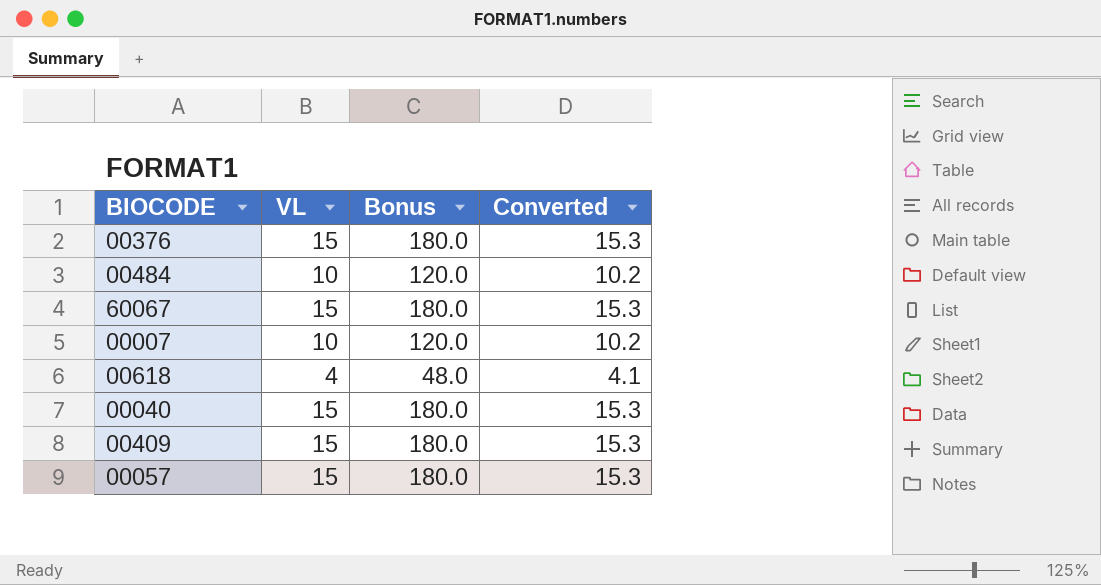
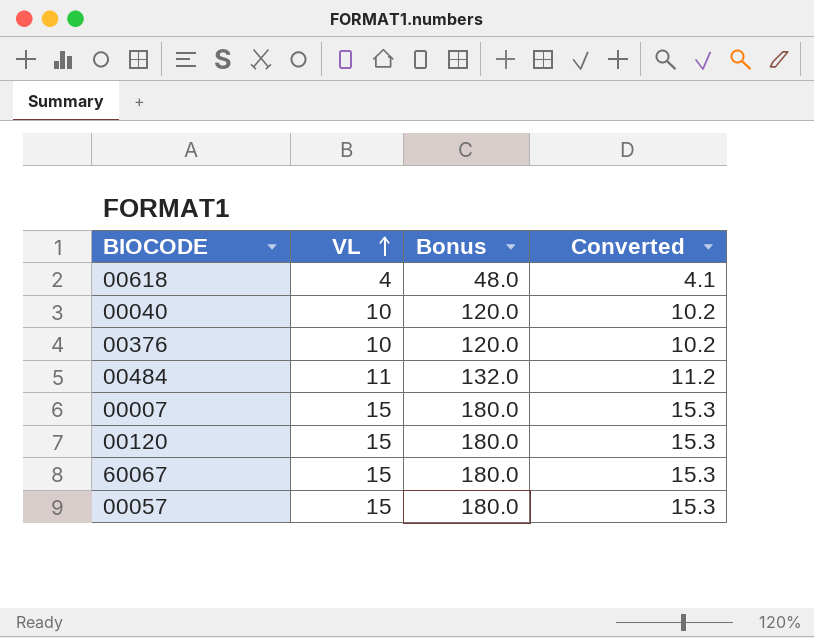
row order: none -> VL ascending
row 00409: 15 | 180.0 | 15.3 -> none
00040 | VL: 15 -> 10
00040 | Bonus: 180.0 -> 120.0
00040 | Converted: 15.3 -> 10.2
00376 | VL: 15 -> 10
00376 | Bonus: 180.0 -> 120.0
00376 | Converted: 15.3 -> 10.2
00484 | VL: 10 -> 11
00484 | Bonus: 120.0 -> 132.0
00484 | Converted: 10.2 -> 11.2
00007 | VL: 10 -> 15
00007 | Bonus: 120.0 -> 180.0
00007 | Converted: 10.2 -> 15.3
row 00120: none -> 15 | 180.0 | 15.3

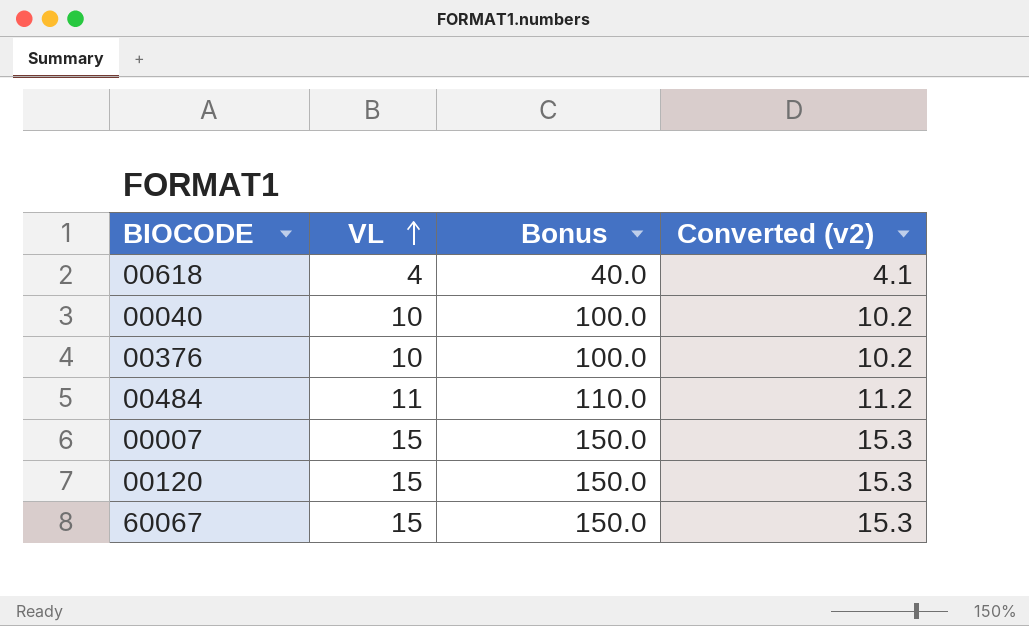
column Bonus | formula: [VL] * 12 -> [VL] * 10
column name: Converted -> Converted (v2)
row 00057: 15 | 180.0 | 15.3 -> none

